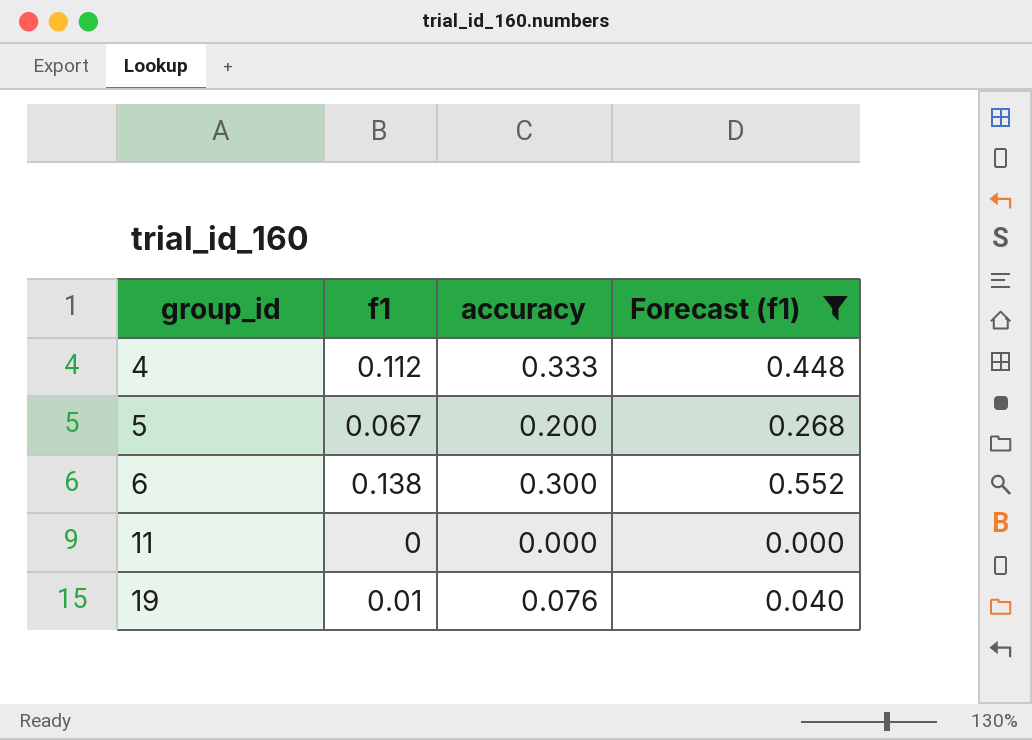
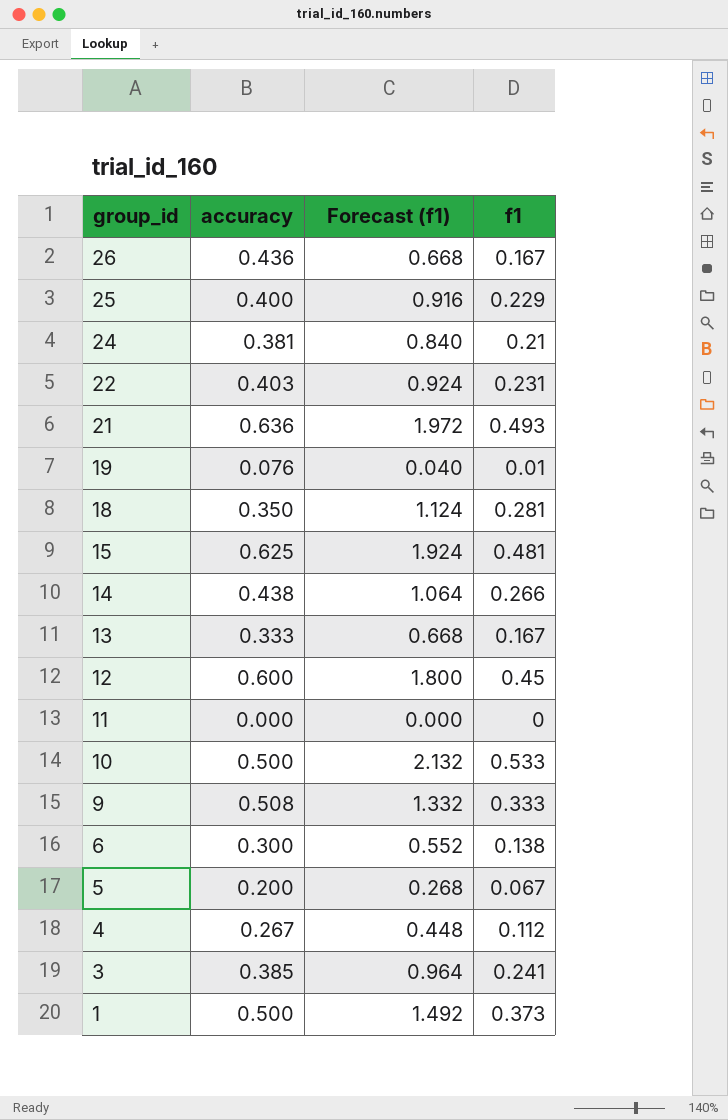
filter: Forecast (f1) <= 0.552 -> none
row order: group_id ascending -> group_id descending
column f1 | position: 2 -> 4
4 | accuracy: 0.333 -> 0.267

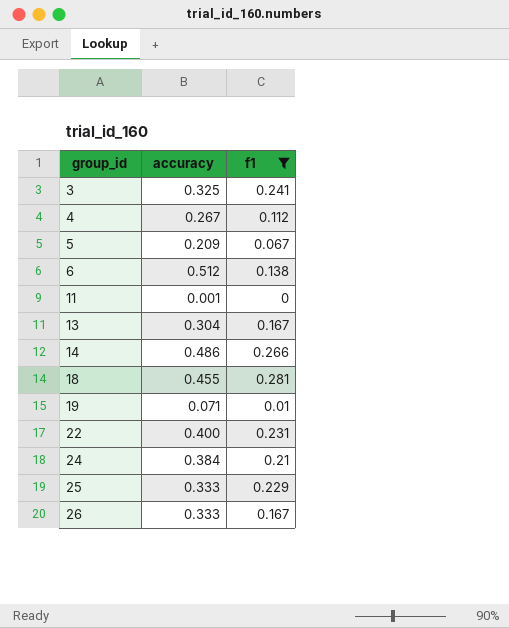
filter: none -> f1 <= 0.281
row order: group_id descending -> group_id ascending
column Forecast (f1) | formula: [f1] * 4 -> none
3 | accuracy: 0.385 -> 0.325
5 | accuracy: 0.200 -> 0.209
6 | accuracy: 0.300 -> 0.512
11 | accuracy: 0.000 -> 0.001
13 | accuracy: 0.333 -> 0.304
14 | accuracy: 0.438 -> 0.486
18 | accuracy: 0.350 -> 0.455
19 | accuracy: 0.076 -> 0.071
22 | accuracy: 0.403 -> 0.400
24 | accuracy: 0.381 -> 0.384
25 | accuracy: 0.400 -> 0.333
26 | accuracy: 0.436 -> 0.333

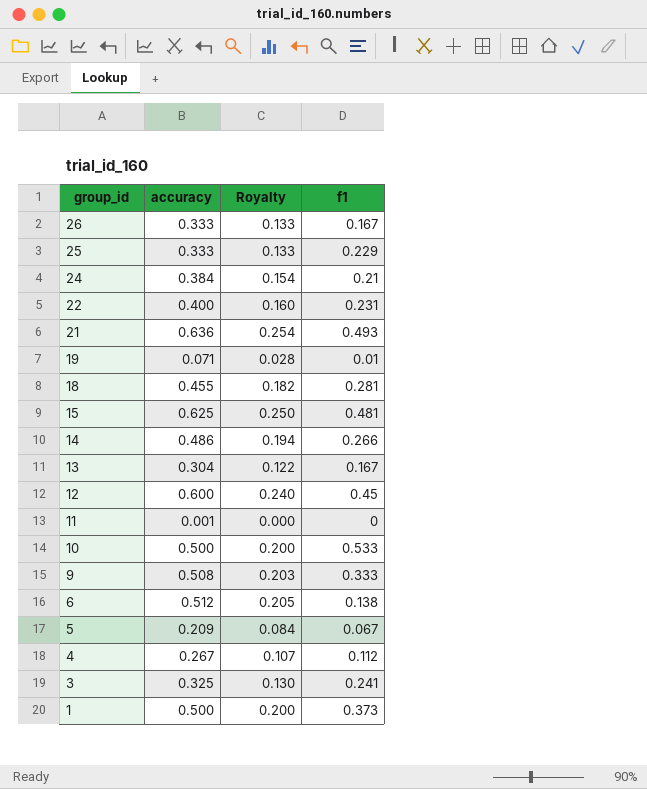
filter: f1 <= 0.281 -> none
row order: group_id ascending -> group_id descending
column Royalty | formula: none -> [accuracy] * 0.4

